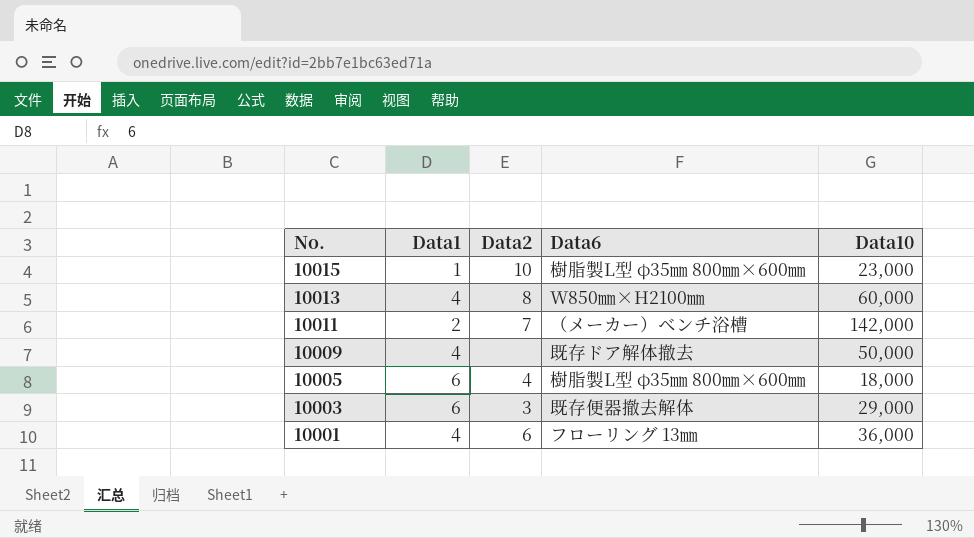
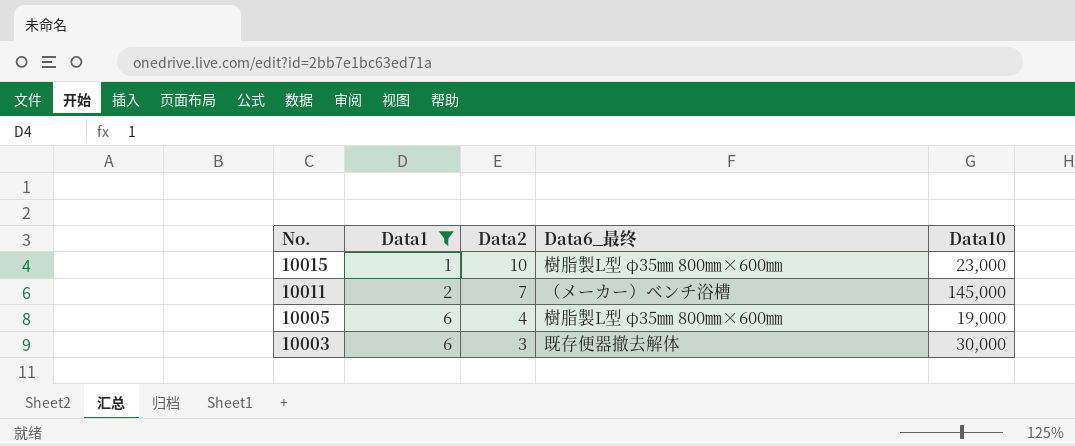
filter: none -> Data1 != 4
column name: Data6 -> Data6_最终
10011 | Data10: 142,000 -> 145,000
10005 | Data10: 18,000 -> 19,000
10003 | Data10: 29,000 -> 30,000

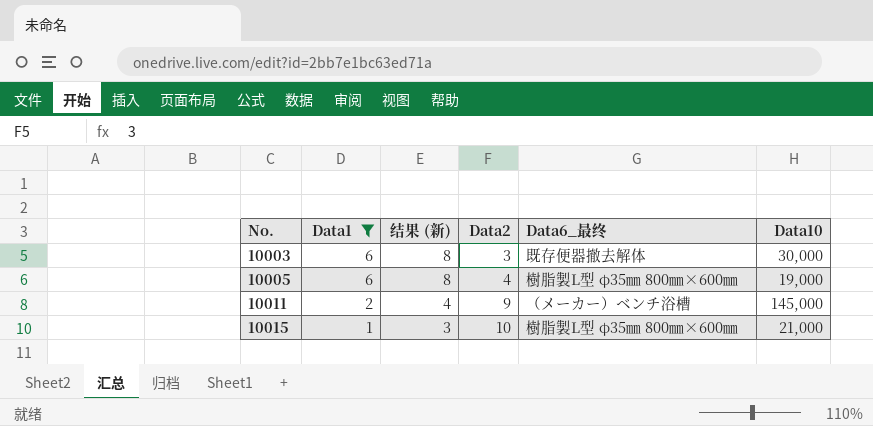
row order: No. descending -> No. ascending
column 结果 (新) | formula: none -> [Data1] + 2
10011 | Data2: 7 -> 9
10015 | Data10: 23,000 -> 21,000

